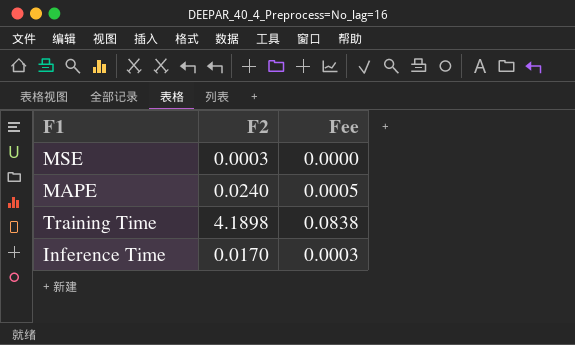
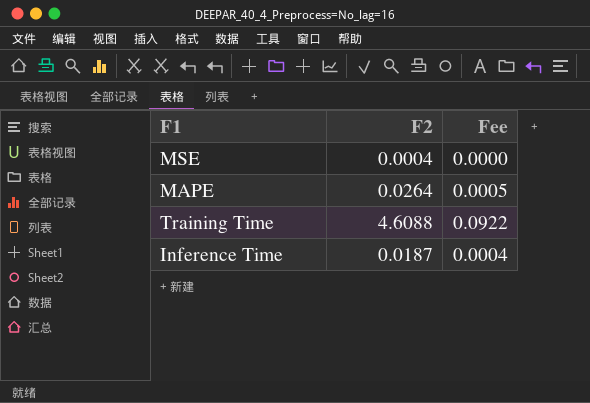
MSE | F2: 0.0003 -> 0.0004
MAPE | F2: 0.0240 -> 0.0264
Training Time | F2: 4.1898 -> 4.6088
Training Time | Fee: 0.0838 -> 0.0922
Inference Time | F2: 0.0170 -> 0.0187
Inference Time | Fee: 0.0003 -> 0.0004

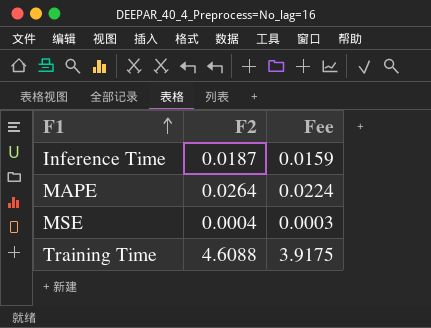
row order: none -> F1 ascending
column Fee | formula: [F2] * 0.02 -> [F2] * 0.85

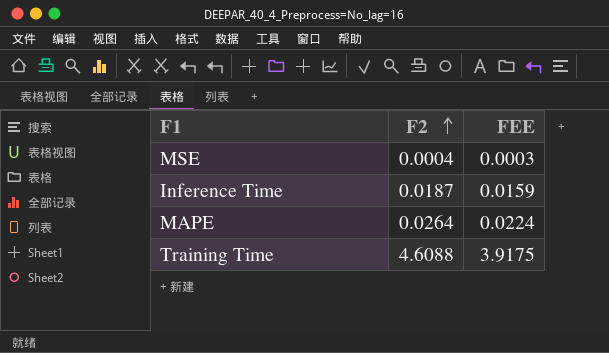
row order: F1 ascending -> F2 ascending
column name: Fee -> FEE

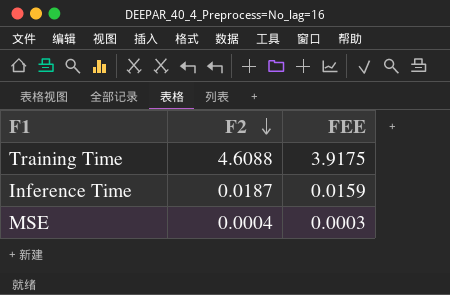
row order: F2 ascending -> F2 descending
row MAPE: 0.0264 | 0.0224 -> none

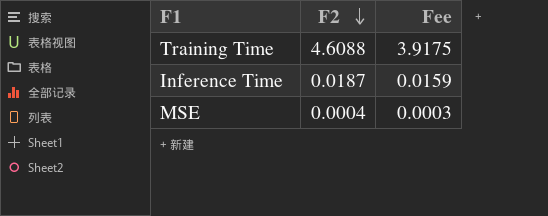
column name: FEE -> Fee

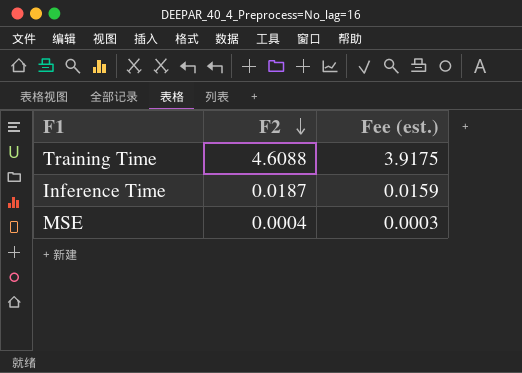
column name: Fee -> Fee (est.)

